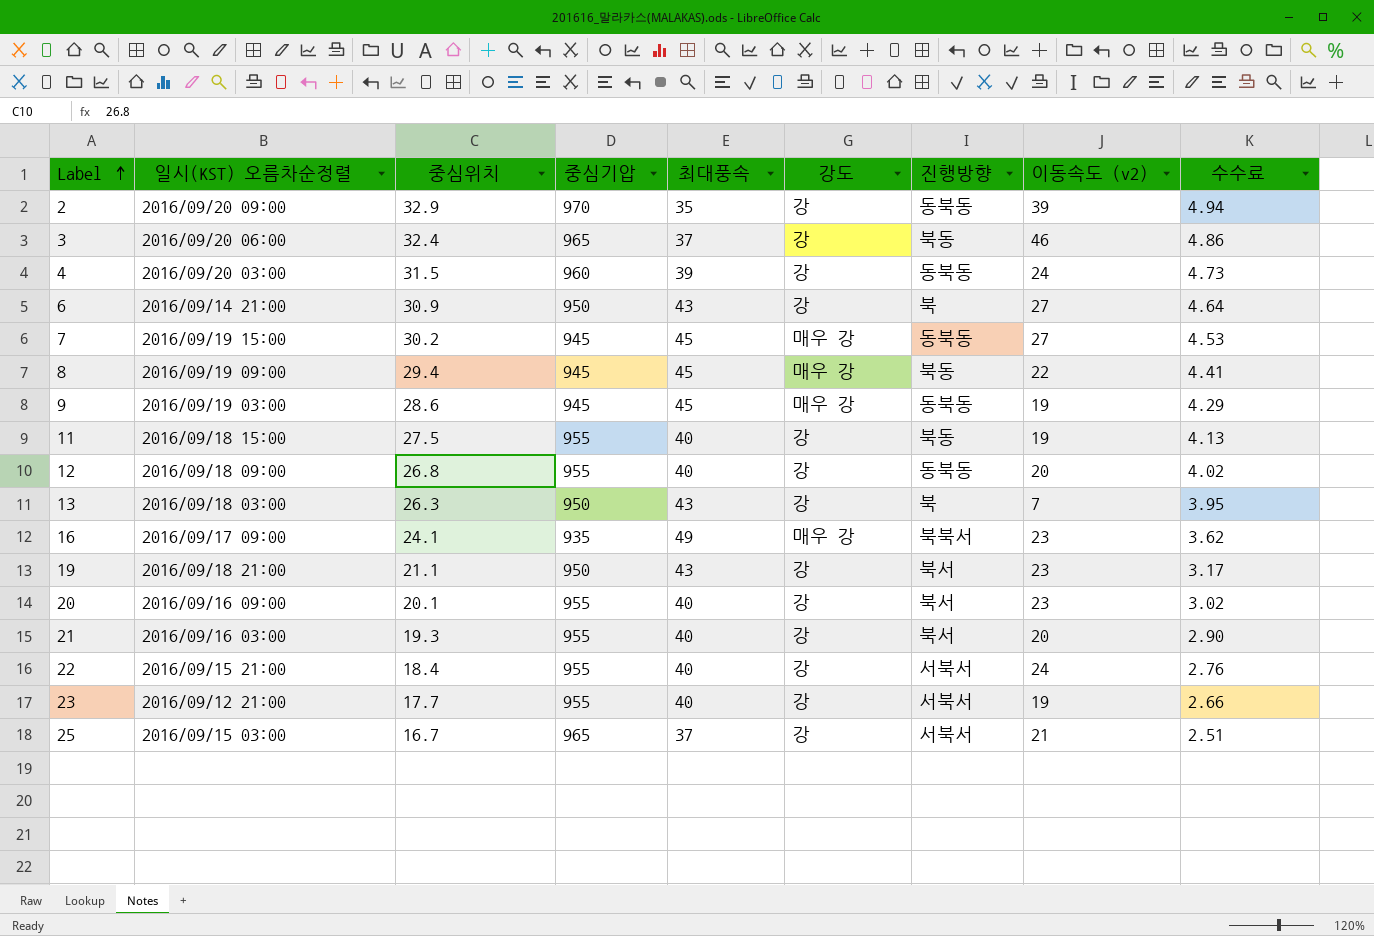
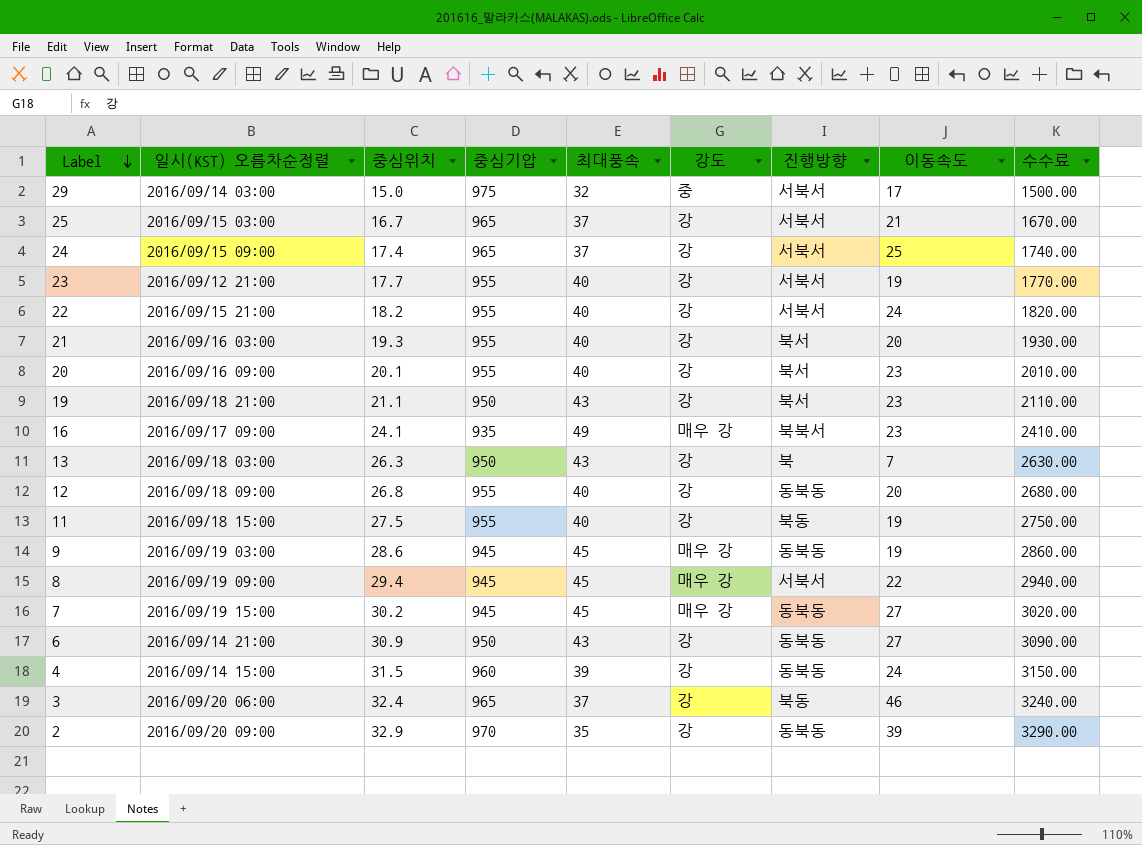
row order: Label ascending -> Label descending
column name: 이동속도 (v2) -> 이동속도
column 수수료 | formula: [중심위치] * 0.15 -> [중심위치] * 100
row 29: none -> 2016/09/14 03:00 | 15.0 | 975 | 32 | 중 | 서북서 | 17 | 1500.00
row 24: none -> 2016/09/15 09:00 | 17.4 | 965 | 37 | 강 | 서북서 | 25 | 1740.00
22 | 중심위치: 18.4 -> 18.2
8 | 진행방향: 북동 -> 서북서
6 | 진행방향: 북 -> 동북동
4 | 일시(KST) 오름차순정렬: 2016/09/20 03:00 -> 2016/09/14 15:00

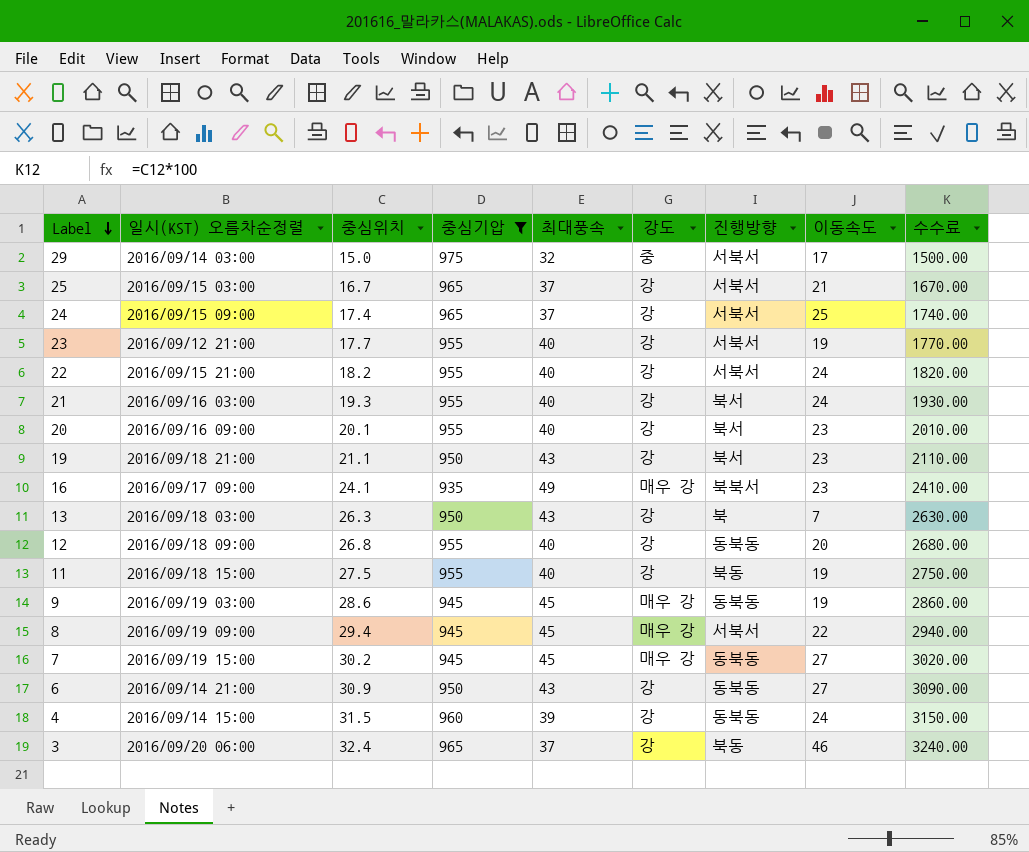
filter: none -> 중심기압 != 970
21 | 이동속도: 20 -> 24

